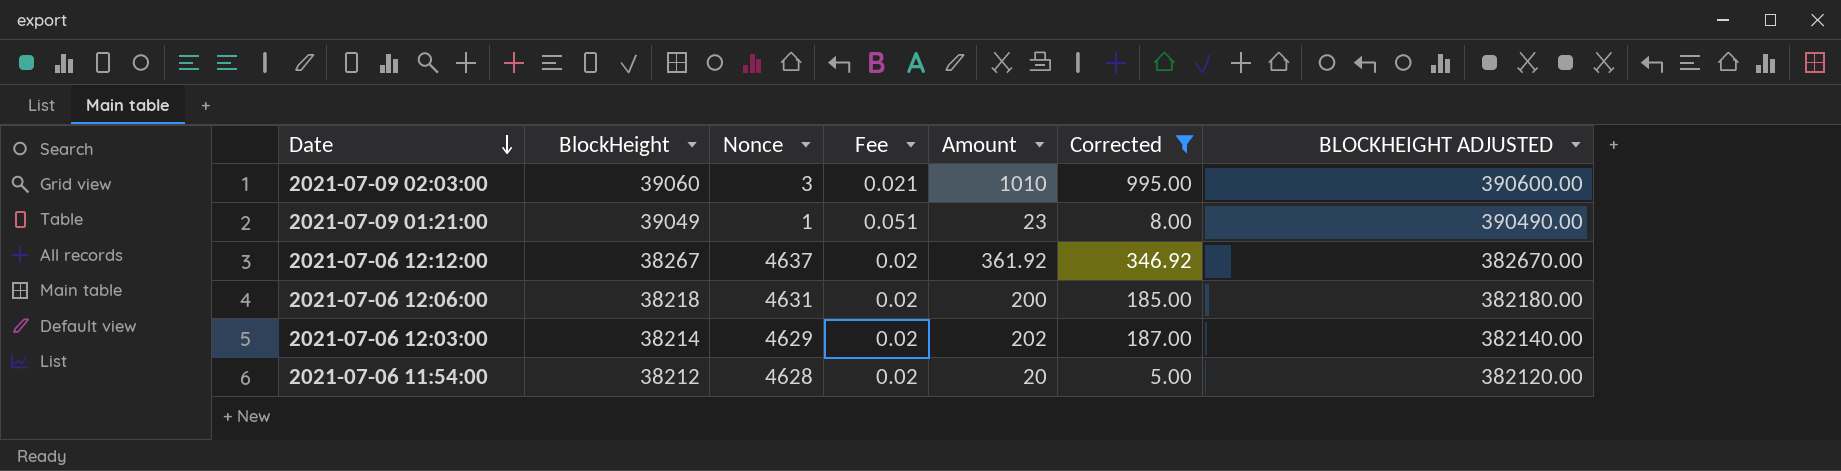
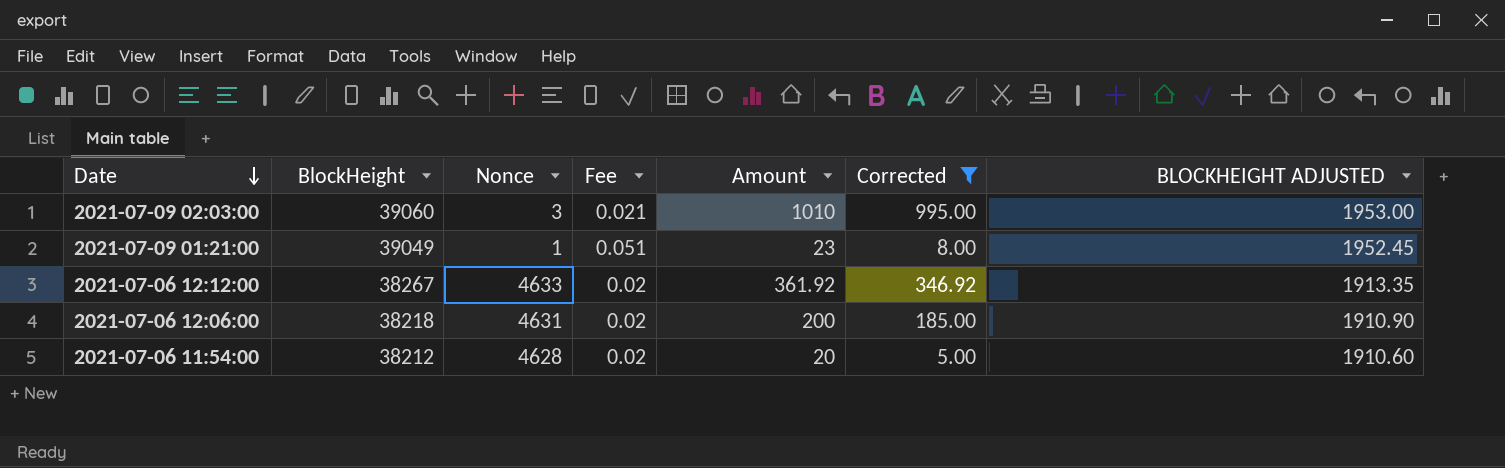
column BLOCKHEIGHT ADJUSTED | formula: [BlockHeight] * 10 -> [BlockHeight] * 0.05
row 2021-07-06 12:03:00: 38214 | 4629 | 0.02 | 202 | 187.00 | 382140.00 -> none
2021-07-06 12:12:00 | Nonce: 4637 -> 4633

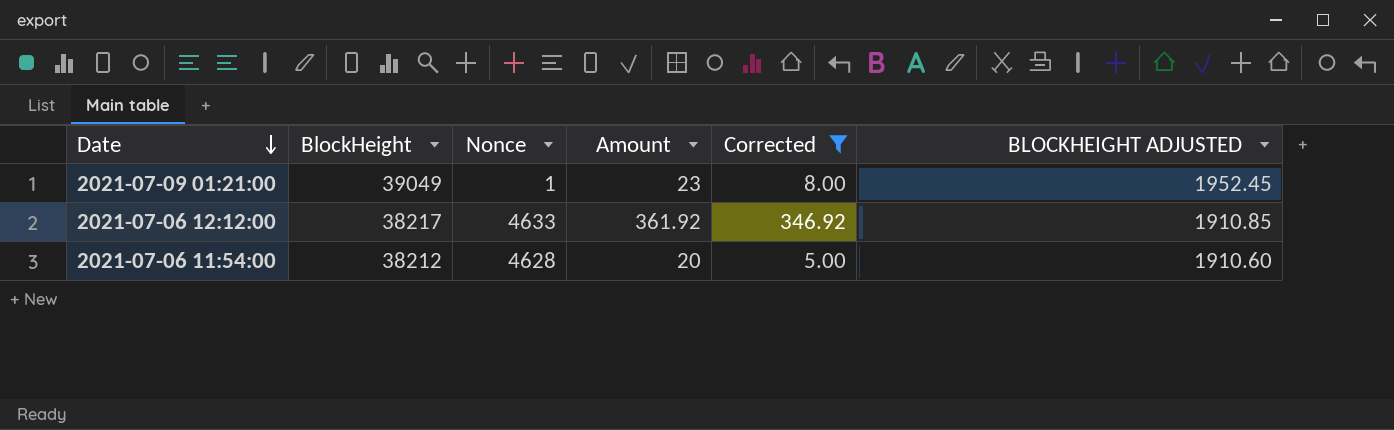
column Fee | position: 4 -> none
row 2021-07-09 02:03:00: 39060 | 3 | 0.021 | 1010 | 995.00 | 1953.00 -> none
row 2021-07-06 12:06:00: 38218 | 4631 | 0.02 | 200 | 185.00 | 1910.90 -> none
2021-07-06 12:12:00 | BlockHeight: 38267 -> 38217
2021-07-06 12:12:00 | BLOCKHEIGHT ADJUSTED: 1913.35 -> 1910.85

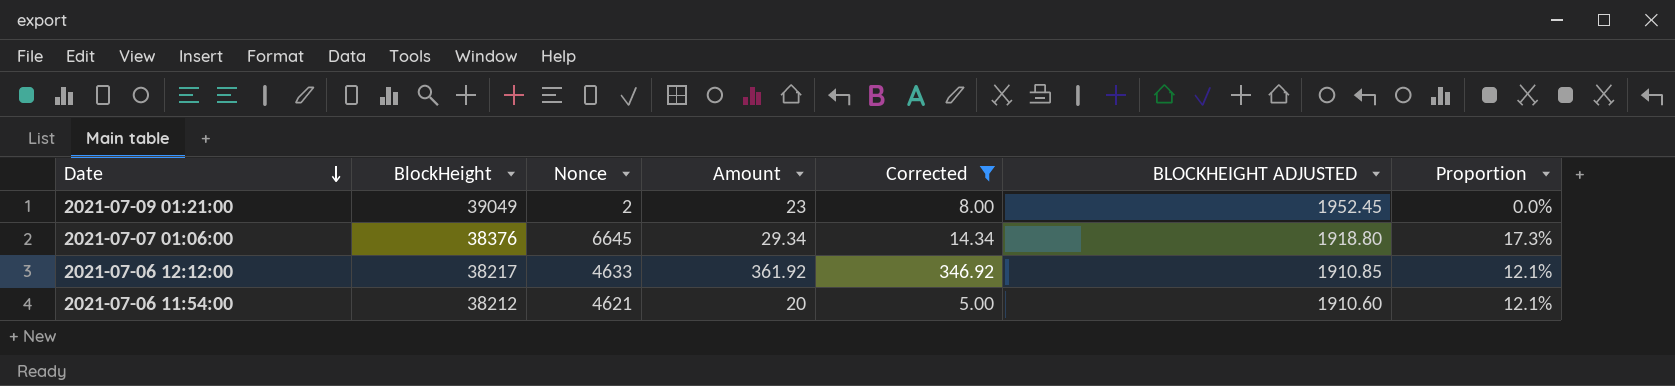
column Proportion | formula: none -> [Nonce] / [BlockHeight]
2021-07-09 01:21:00 | Nonce: 1 -> 2
row 2021-07-07 01:06:00: none -> 38376 | 6645 | 29.34 | 14.34 | 1918.80 | 17.3%
2021-07-06 11:54:00 | Nonce: 4628 -> 4621

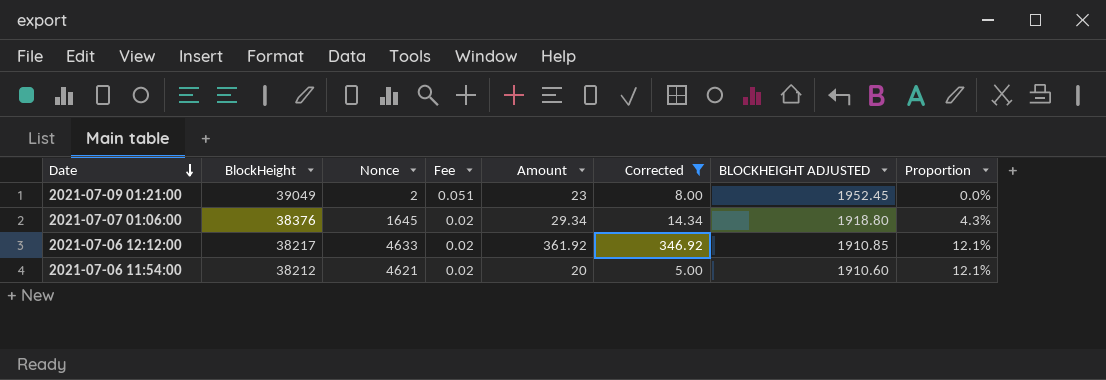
column Fee | position: none -> 4
2021-07-07 01:06:00 | Nonce: 6645 -> 1645
2021-07-07 01:06:00 | Proportion: 17.3% -> 4.3%

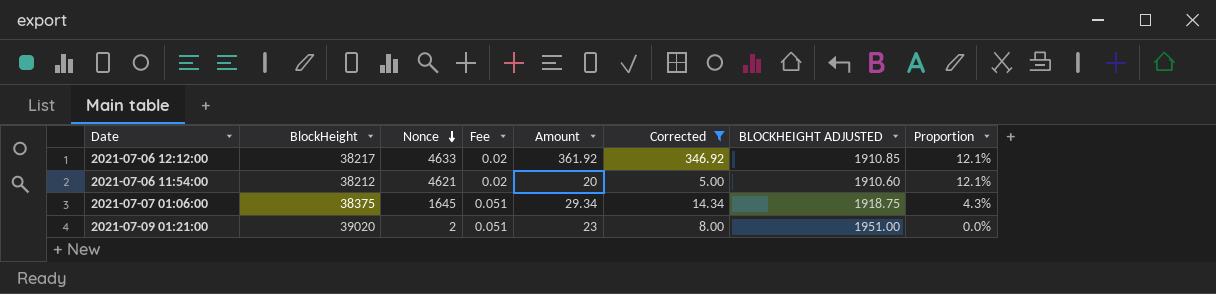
row order: Date descending -> Nonce descending
2021-07-07 01:06:00 | BlockHeight: 38376 -> 38375
2021-07-07 01:06:00 | Fee: 0.02 -> 0.051
2021-07-07 01:06:00 | BLOCKHEIGHT ADJUSTED: 1918.80 -> 1918.75
2021-07-09 01:21:00 | BlockHeight: 39049 -> 39020
2021-07-09 01:21:00 | BLOCKHEIGHT ADJUSTED: 1952.45 -> 1951.00

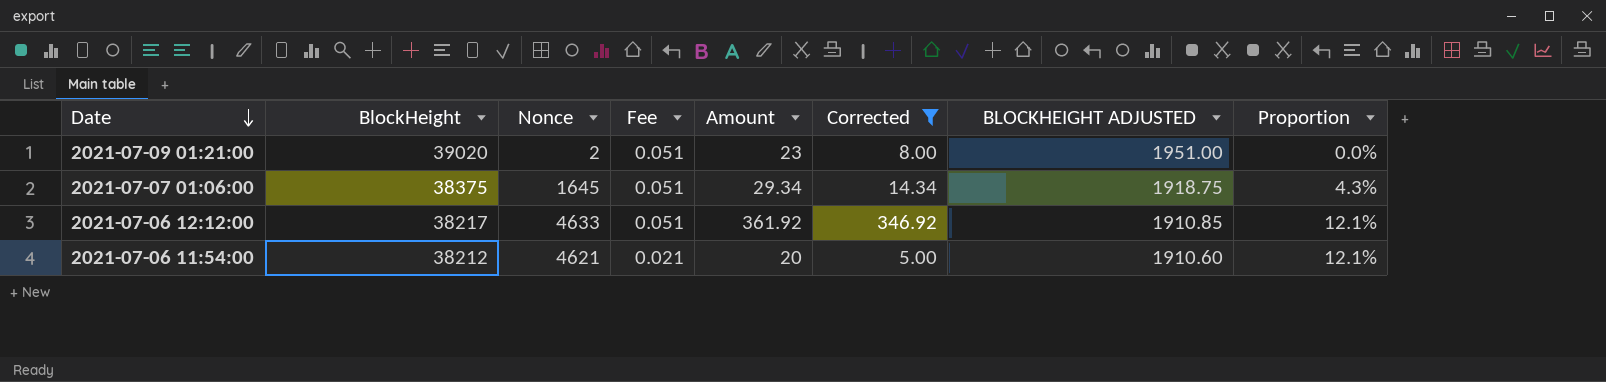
row order: Nonce descending -> Date descending
2021-07-06 12:12:00 | Fee: 0.02 -> 0.051
2021-07-06 11:54:00 | Fee: 0.02 -> 0.021

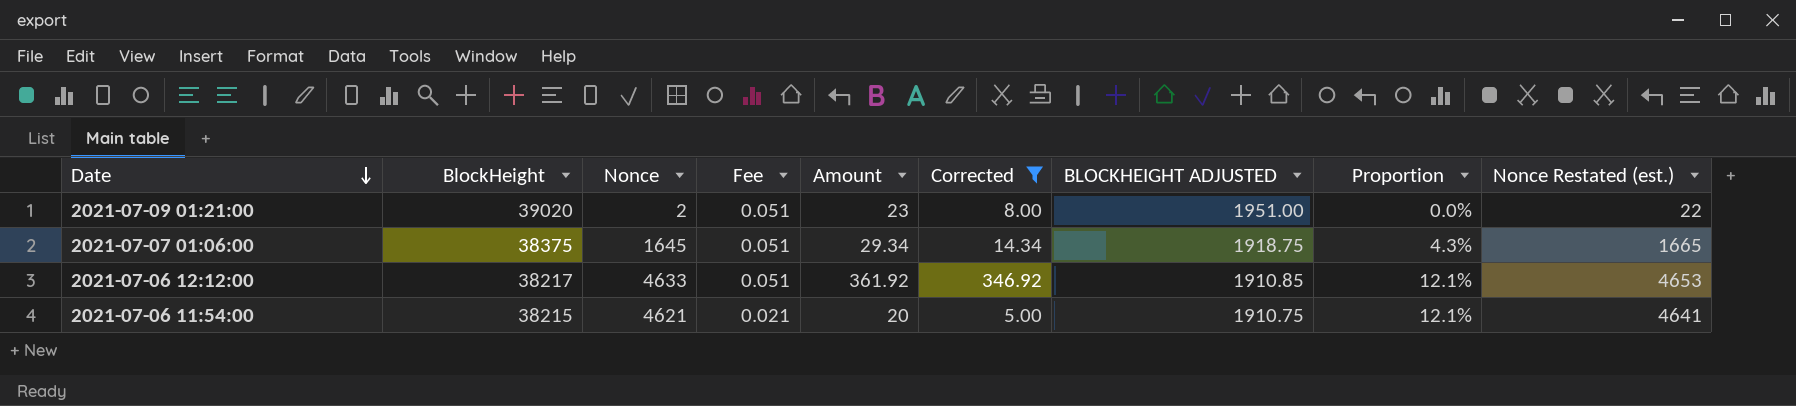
column Nonce Restated (est.) | formula: none -> [Nonce] + 20
2021-07-06 11:54:00 | BlockHeight: 38212 -> 38215
2021-07-06 11:54:00 | BLOCKHEIGHT ADJUSTED: 1910.60 -> 1910.75

